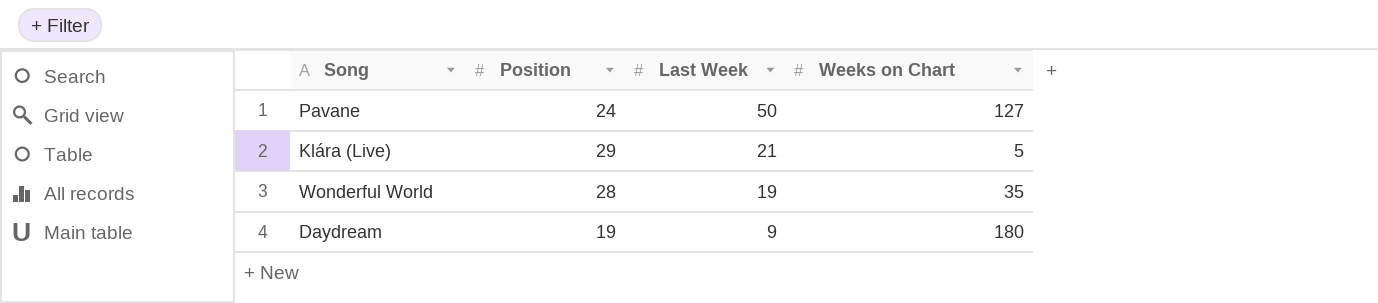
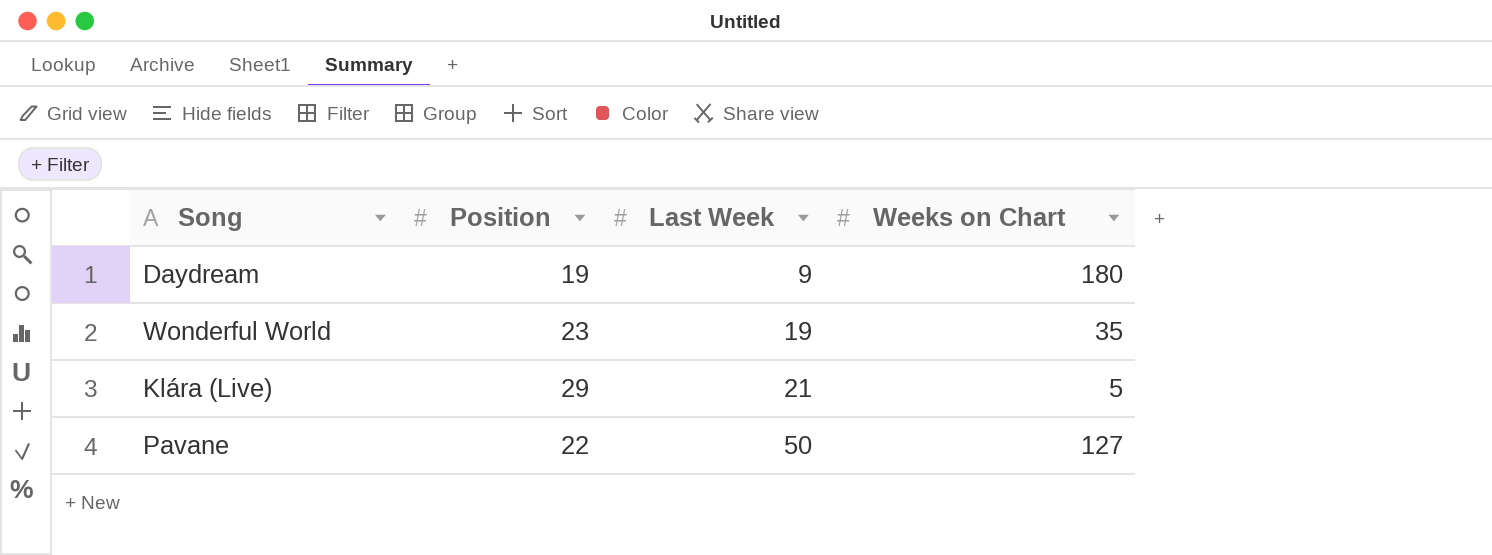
row order: Last Week descending -> Last Week ascending
Wonderful World | Position: 28 -> 23
Pavane | Position: 24 -> 22

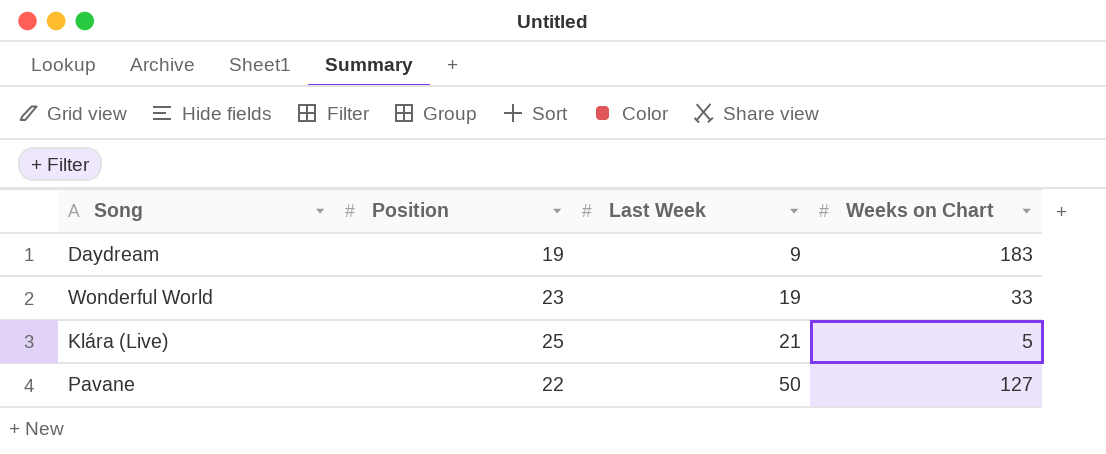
Daydream | Weeks on Chart: 180 -> 183
Wonderful World | Weeks on Chart: 35 -> 33
Klára (Live) | Position: 29 -> 25

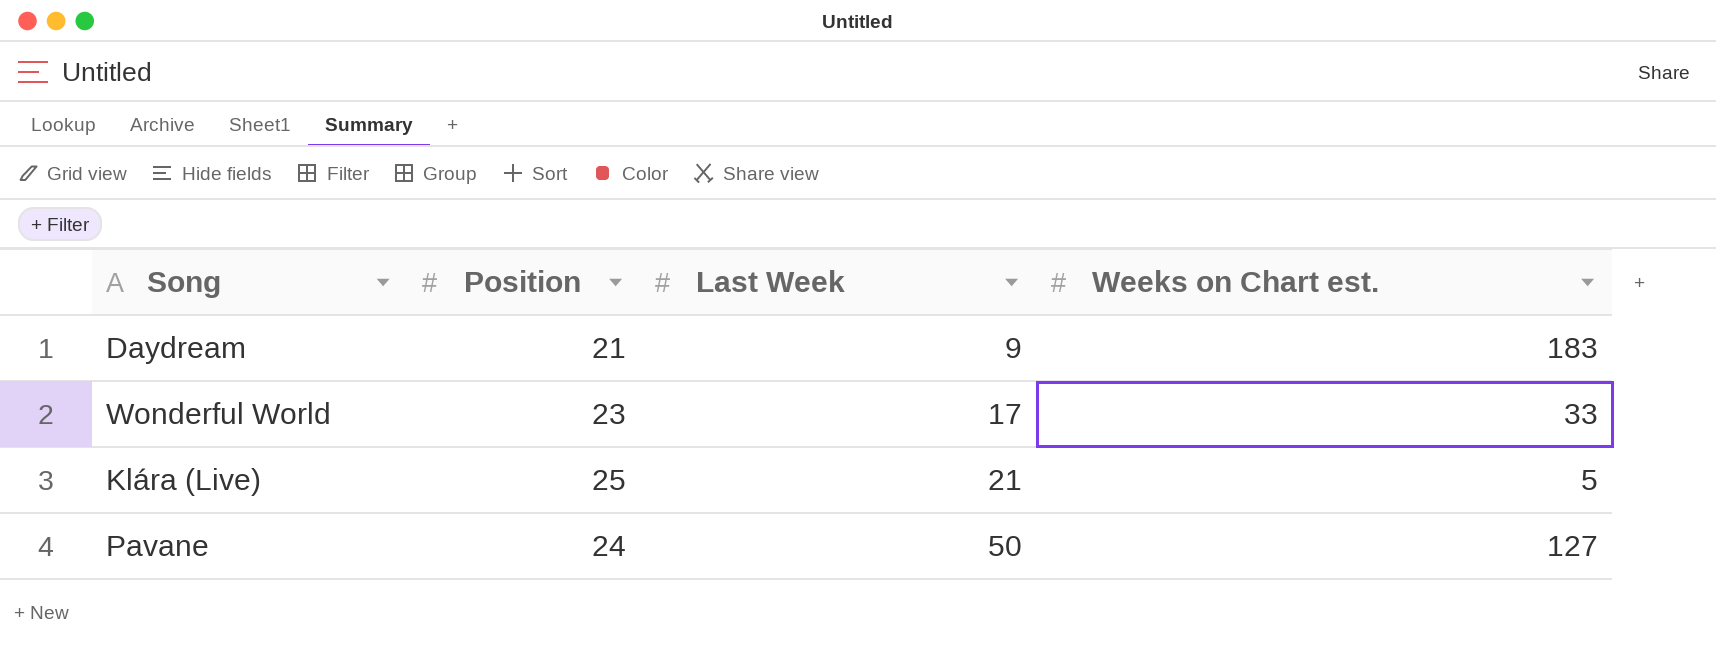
column name: Weeks on Chart -> Weeks on Chart est.
Daydream | Position: 19 -> 21
Wonderful World | Last Week: 19 -> 17
Pavane | Position: 22 -> 24

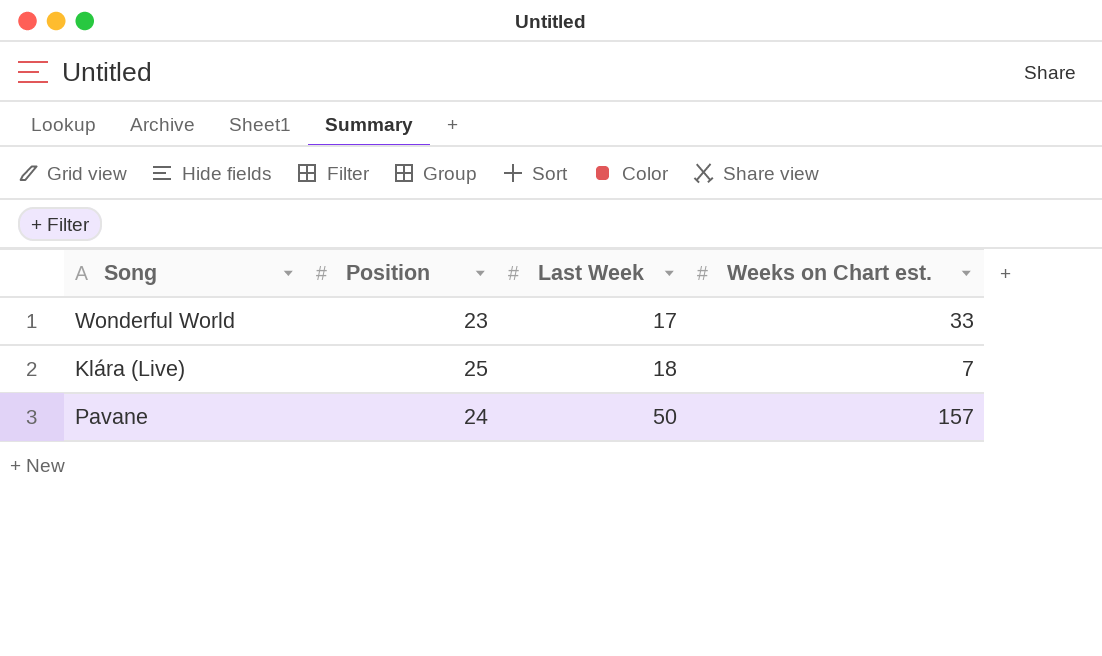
row Daydream: 21 | 9 | 183 -> none
Klára (Live) | Last Week: 21 -> 18
Klára (Live) | Weeks on Chart est.: 5 -> 7
Pavane | Weeks on Chart est.: 127 -> 157

